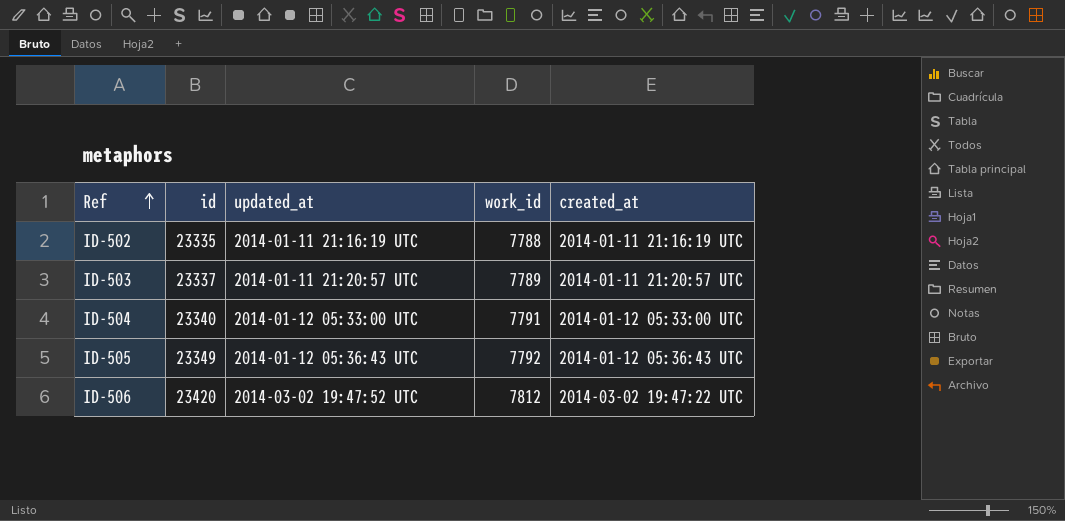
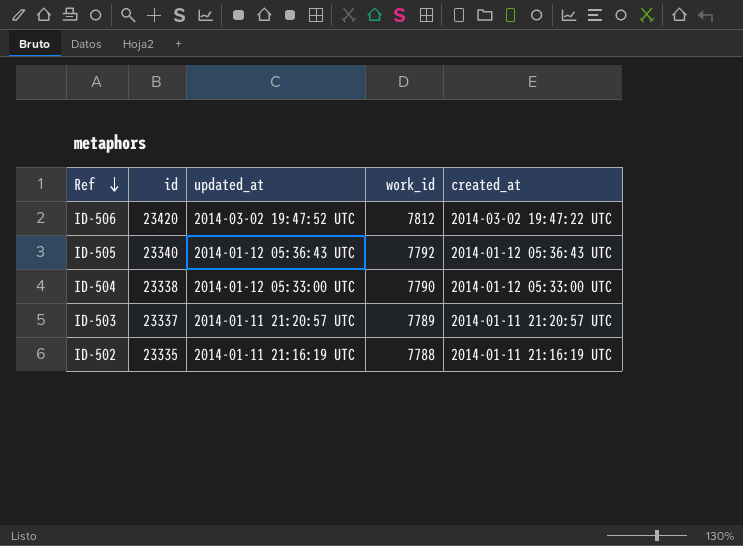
row order: Ref ascending -> Ref descending
ID-505 | id: 23349 -> 23340
ID-504 | id: 23340 -> 23338
ID-504 | work_id: 7791 -> 7790

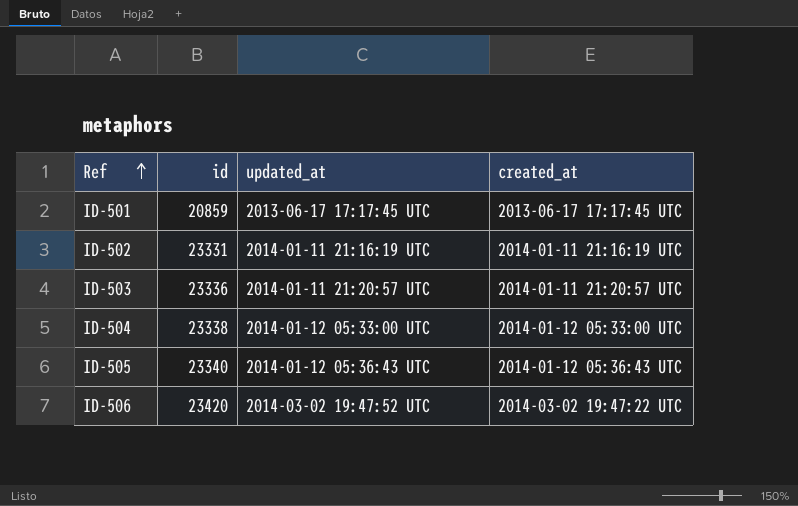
row order: Ref descending -> Ref ascending
column work_id | position: 4 -> none
row ID-501: none -> 20859 | 2013-06-17 17:17:45 UTC | 2013-06-17 17:17:45 UTC
ID-502 | id: 23335 -> 23331
ID-503 | id: 23337 -> 23336

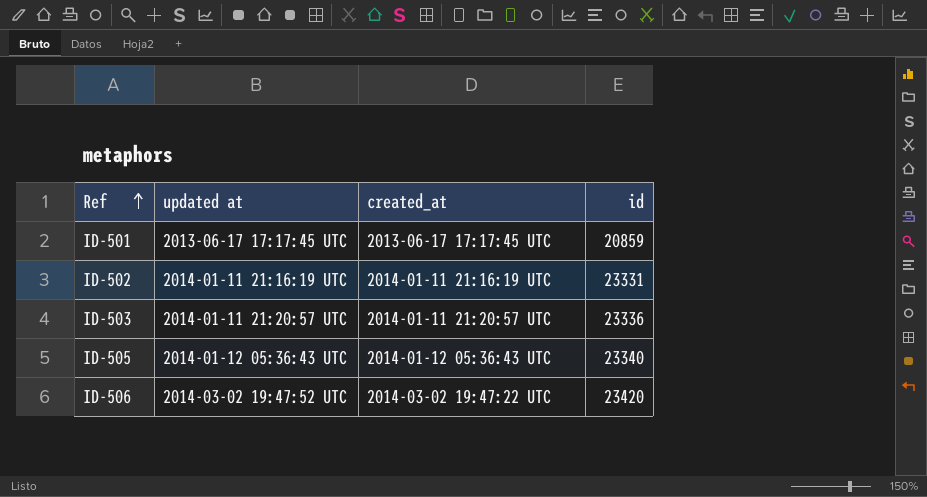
column name: updated_at -> updated at
column id | position: 2 -> 4
row ID-504: 23338 | 2014-01-12 05:33:00 UTC | 2014-01-12 05:33:00 UTC -> none

